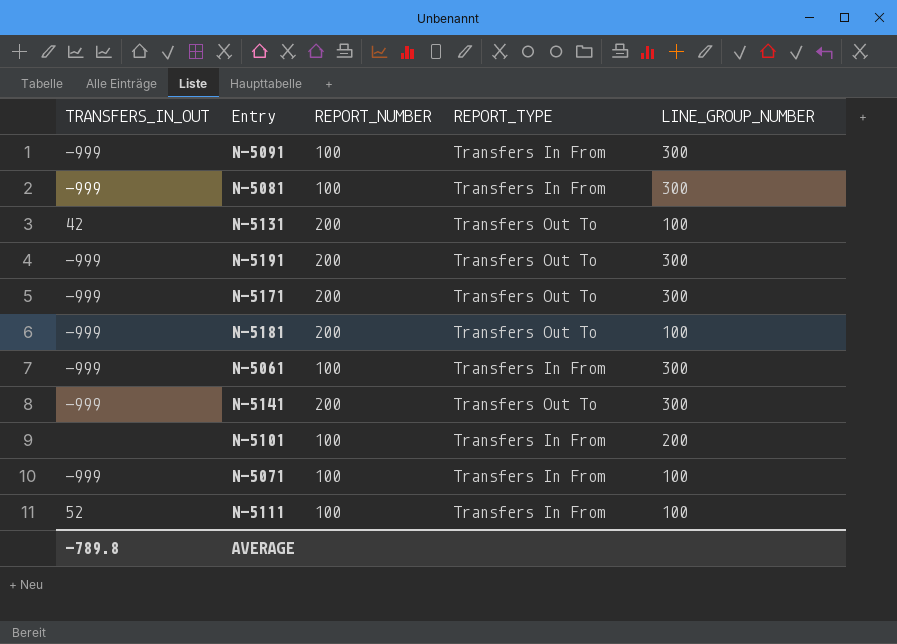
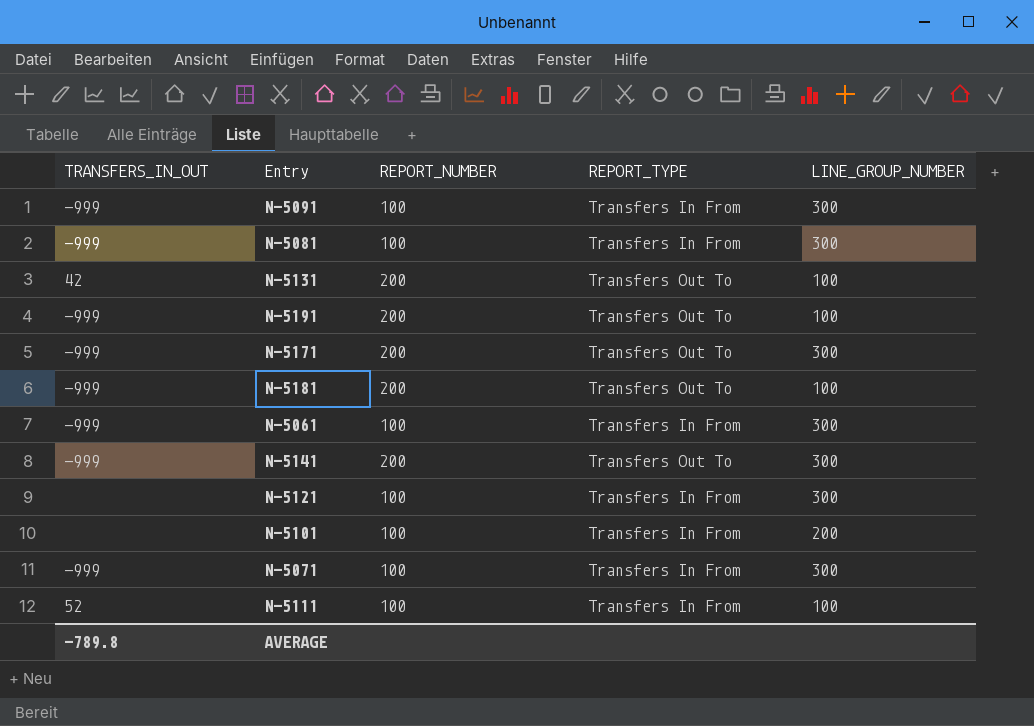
N-5191 | LINE_GROUP_NUMBER: 300 -> 100
row N-5121: none -> none | 100 | Transfers In From | 300
N-5071 | LINE_GROUP_NUMBER: 100 -> 300

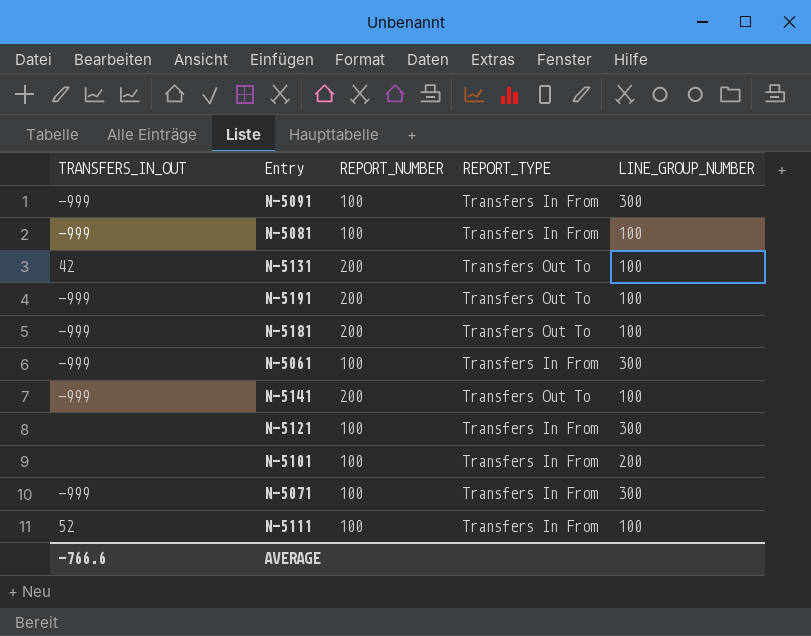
row N-5171: -999 | 200 | Transfers Out To | 300 -> none
N-5081 | LINE_GROUP_NUMBER: 300 -> 100
N-5141 | LINE_GROUP_NUMBER: 300 -> 100
AVERAGE | TRANSFERS_IN_OUT: -789.8 -> -766.6

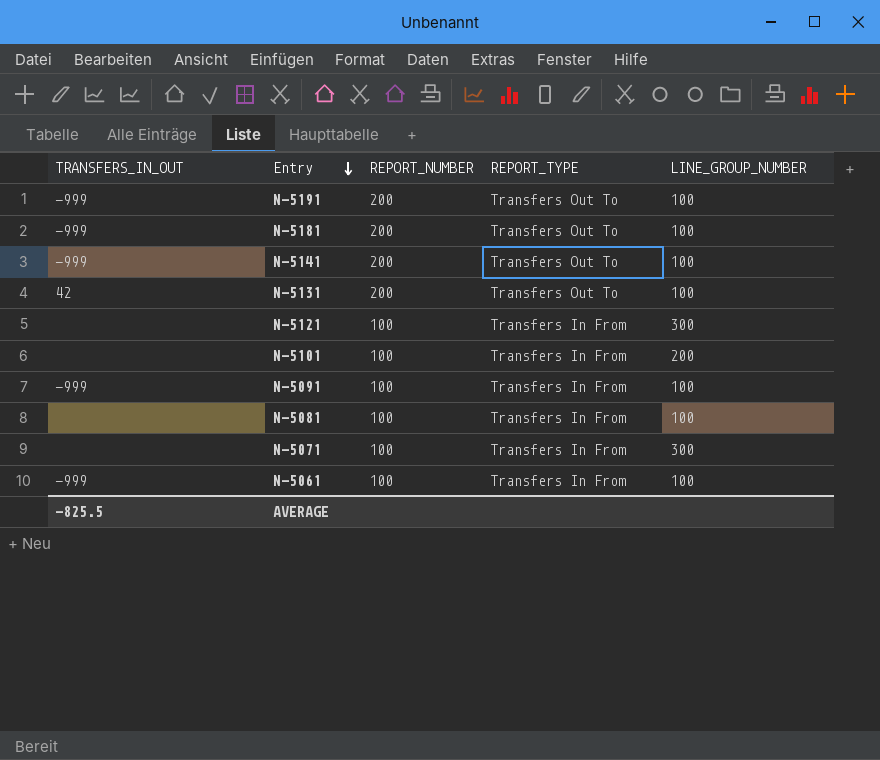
row order: none -> Entry descending
row N-5111: 52 | 100 | Transfers In From | 100 -> none
N-5091 | LINE_GROUP_NUMBER: 300 -> 100
N-5081 | TRANSFERS_IN_OUT: -999 -> none
N-5071 | TRANSFERS_IN_OUT: -999 -> none
N-5061 | LINE_GROUP_NUMBER: 300 -> 100
AVERAGE | TRANSFERS_IN_OUT: -766.6 -> -825.5

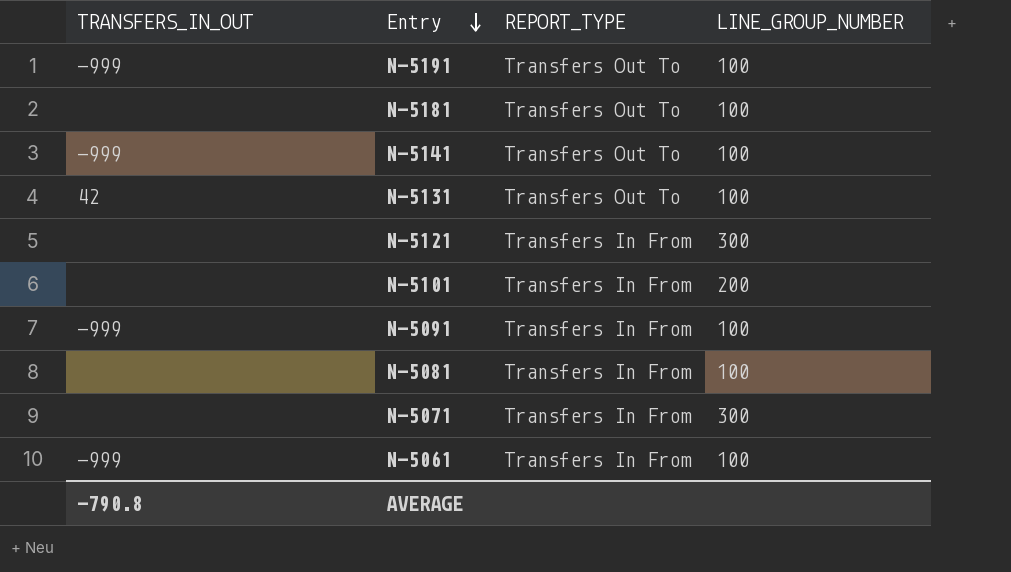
column REPORT_NUMBER | position: 3 -> none
N-5181 | TRANSFERS_IN_OUT: -999 -> none
AVERAGE | TRANSFERS_IN_OUT: -825.5 -> -790.8

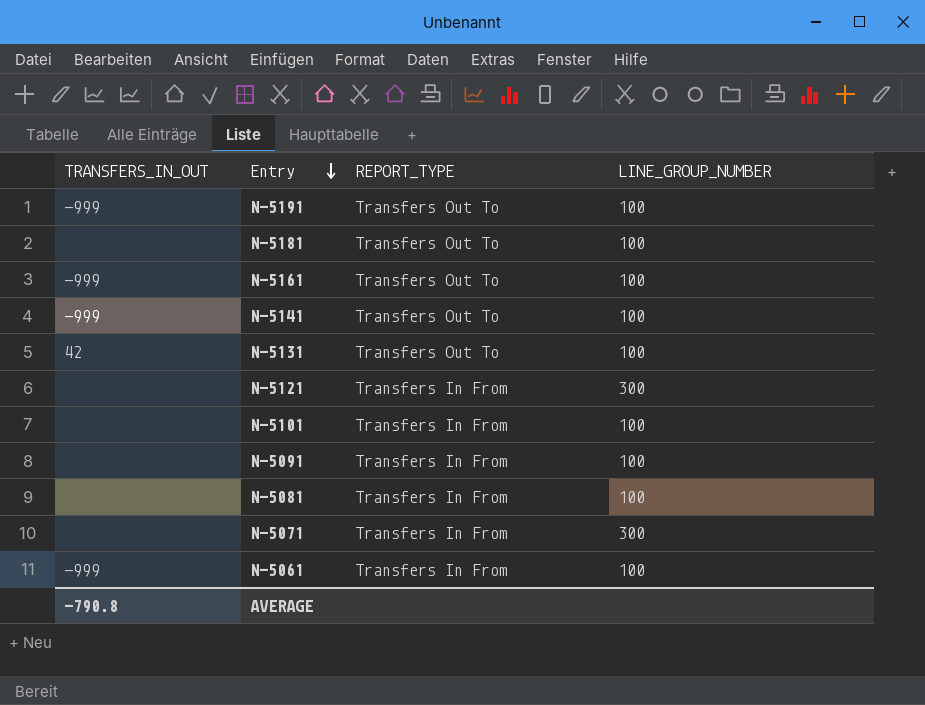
row N-5161: none -> -999 | Transfers Out To | 100
N-5101 | LINE_GROUP_NUMBER: 200 -> 100
N-5091 | TRANSFERS_IN_OUT: -999 -> none

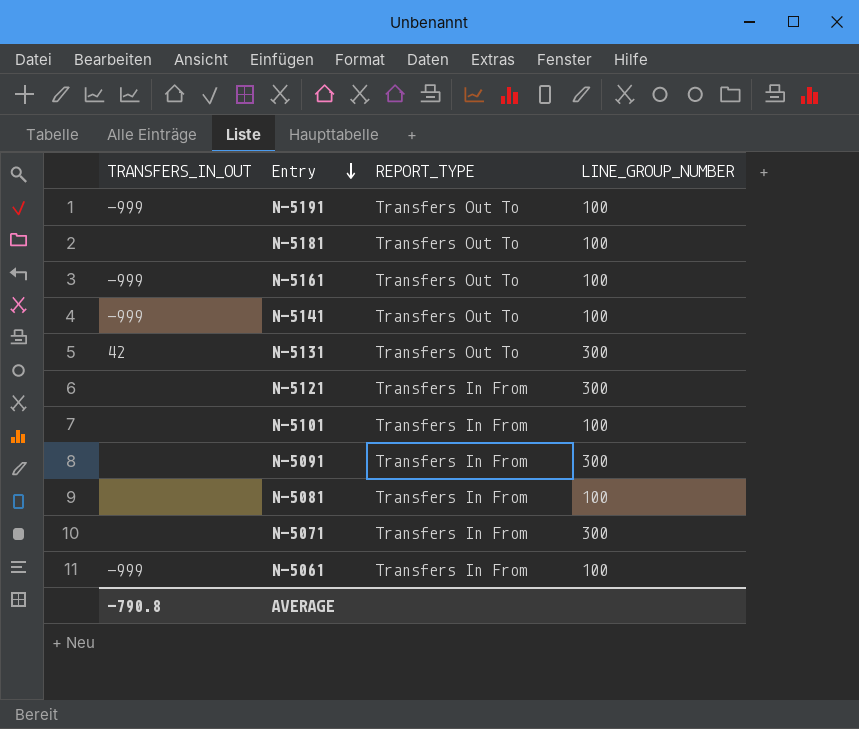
N-5131 | LINE_GROUP_NUMBER: 100 -> 300
N-5091 | LINE_GROUP_NUMBER: 100 -> 300

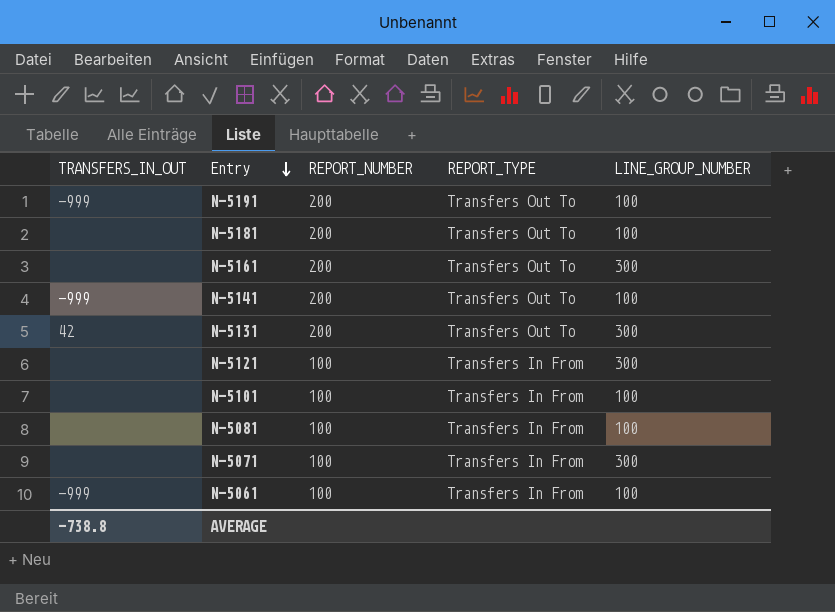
column REPORT_NUMBER | position: none -> 3
row N-5091: none | Transfers In From | 300 -> none
N-5161 | TRANSFERS_IN_OUT: -999 -> none
N-5161 | LINE_GROUP_NUMBER: 100 -> 300
AVERAGE | TRANSFERS_IN_OUT: -790.8 -> -738.8

